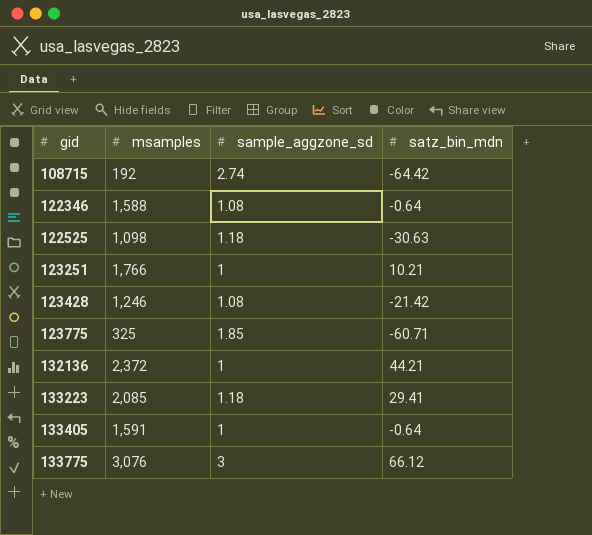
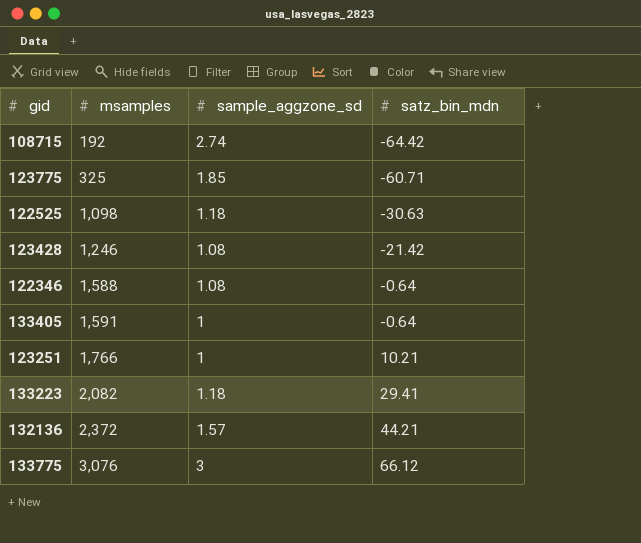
row order: gid ascending -> msamples ascending
133223 | msamples: 2,085 -> 2,082
132136 | sample_aggzone_sd: 1 -> 1.57

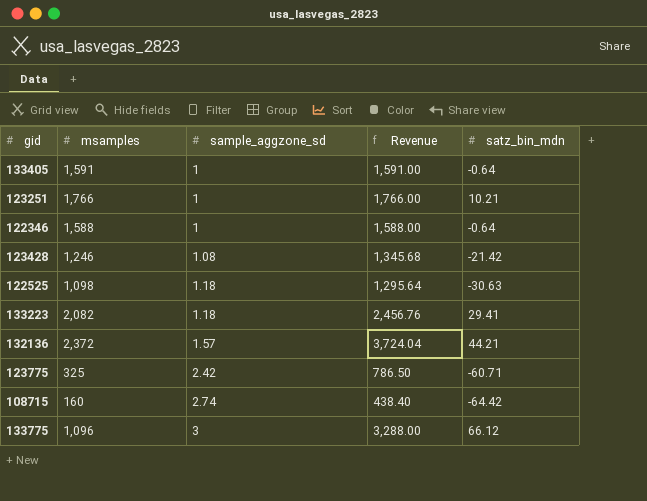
row order: msamples ascending -> sample_aggzone_sd ascending
column Revenue | formula: none -> [msamples] * [sample_aggzone_sd]
122346 | sample_aggzone_sd: 1.08 -> 1
123775 | sample_aggzone_sd: 1.85 -> 2.42
108715 | msamples: 192 -> 160
133775 | msamples: 3,076 -> 1,096

